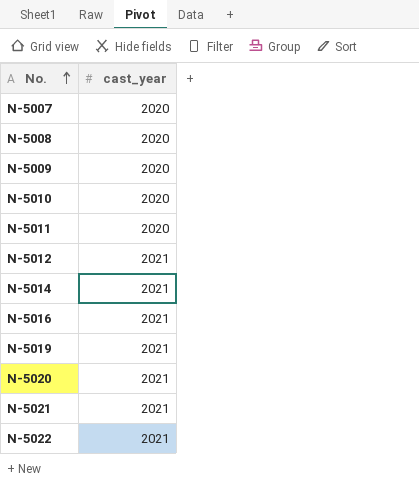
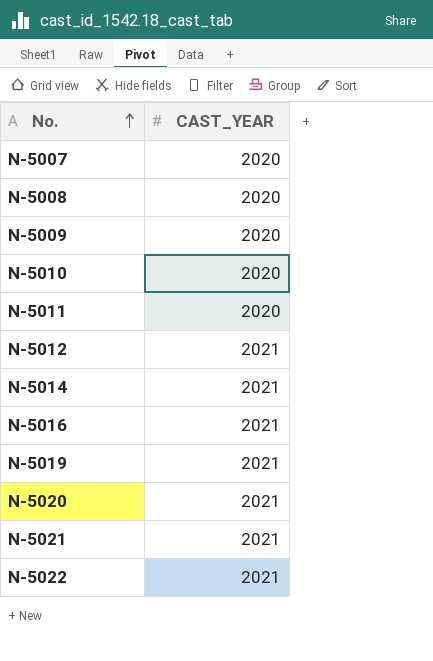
column name: cast_year -> CAST_YEAR

